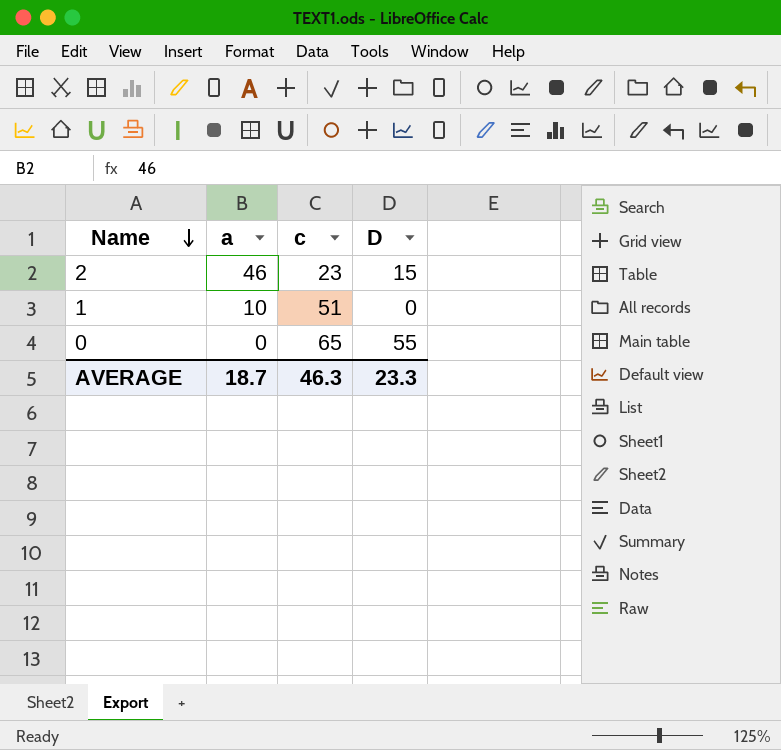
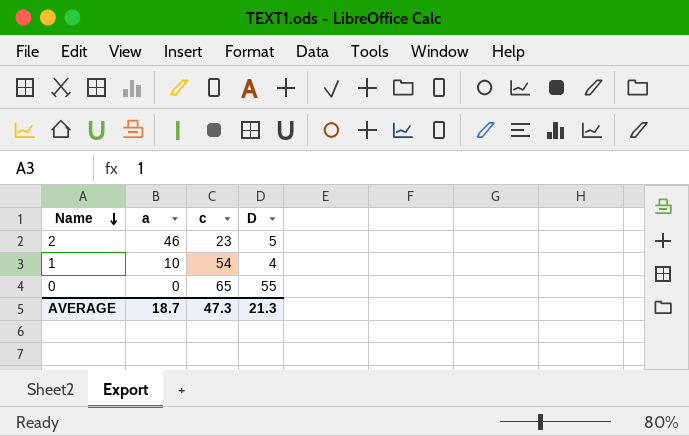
2 | D: 15 -> 5
1 | c: 51 -> 54
1 | D: 0 -> 4
AVERAGE | c: 46.3 -> 47.3
AVERAGE | D: 23.3 -> 21.3

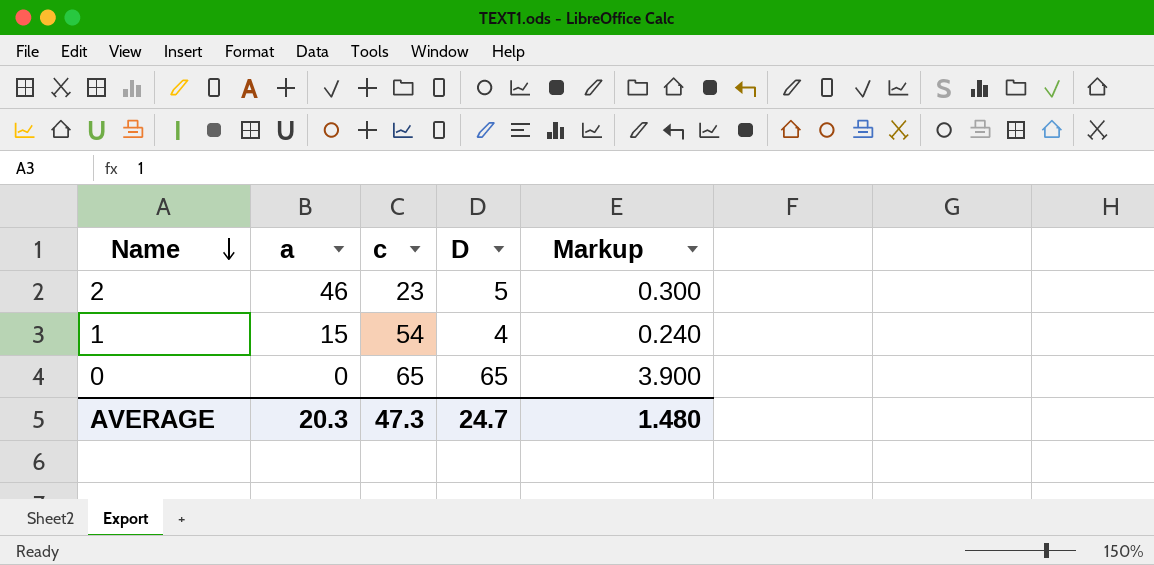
column Markup | formula: none -> [D] * 0.06
1 | a: 10 -> 15
0 | D: 55 -> 65
AVERAGE | a: 18.7 -> 20.3
AVERAGE | D: 21.3 -> 24.7

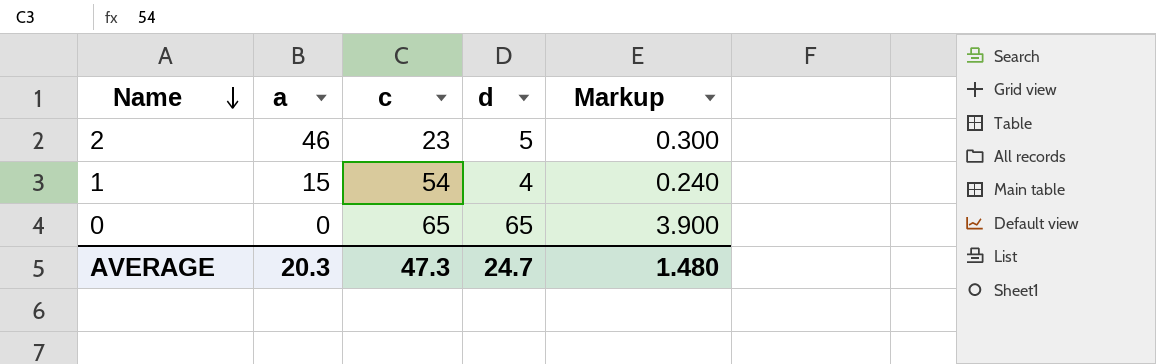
column name: D -> d

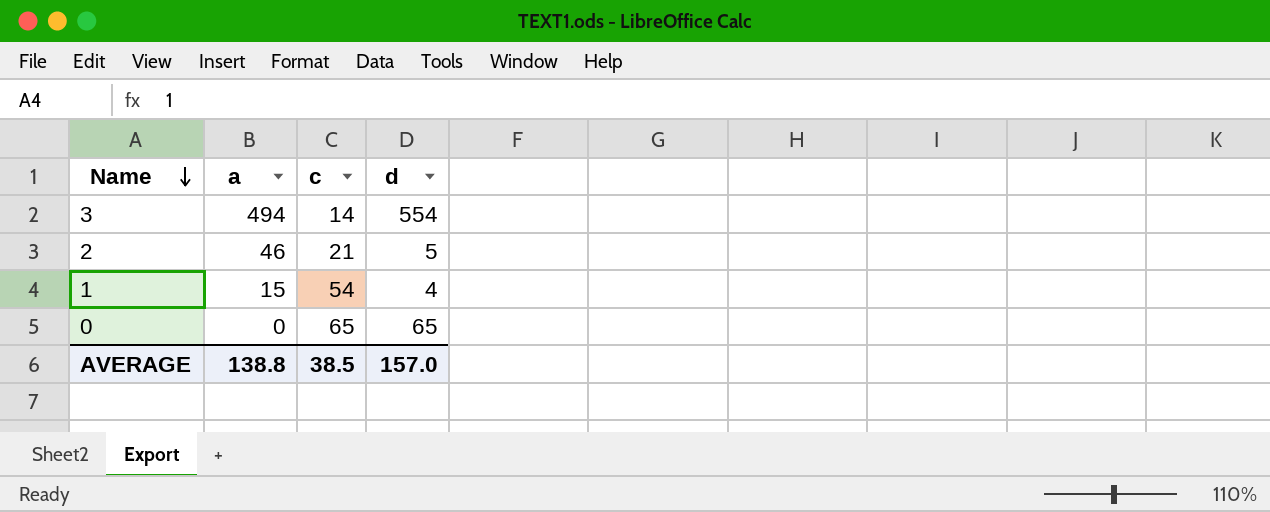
column Markup | formula: [d] * 0.06 -> none
row 3: none -> 494 | 14 | 554
2 | c: 23 -> 21
AVERAGE | a: 20.3 -> 138.8
AVERAGE | c: 47.3 -> 38.5
AVERAGE | d: 24.7 -> 157.0

